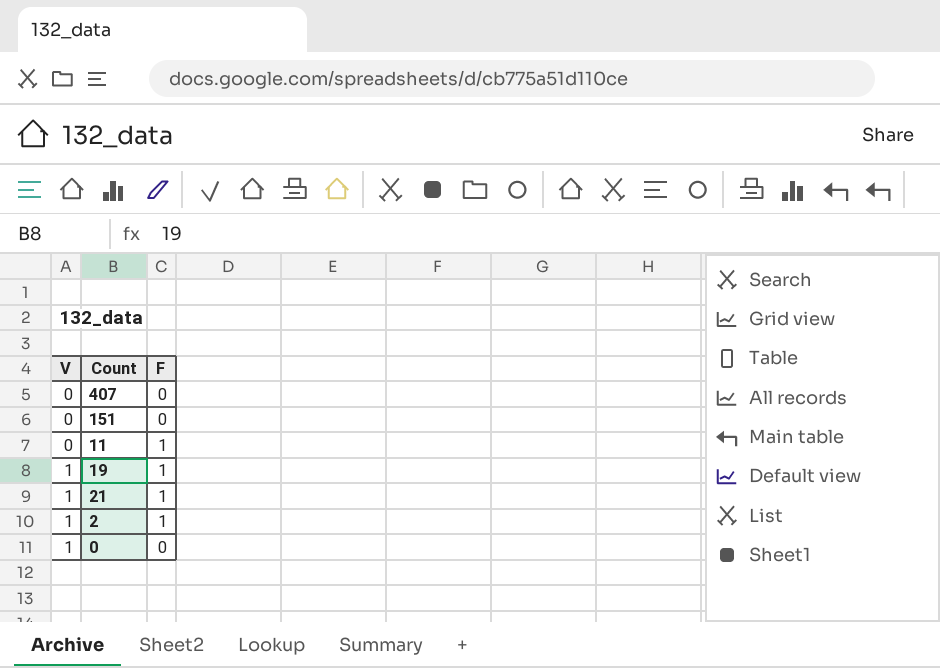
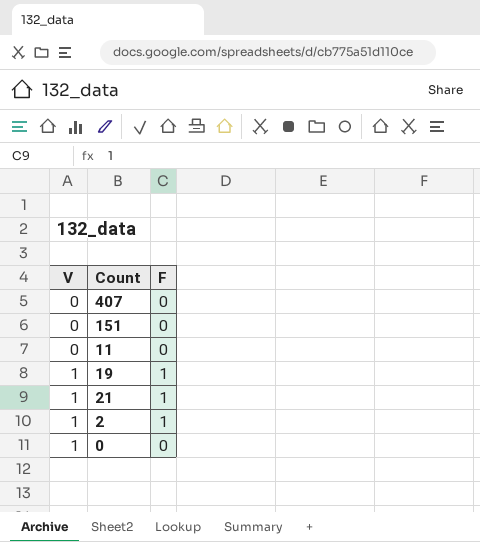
11 | F: 1 -> 0

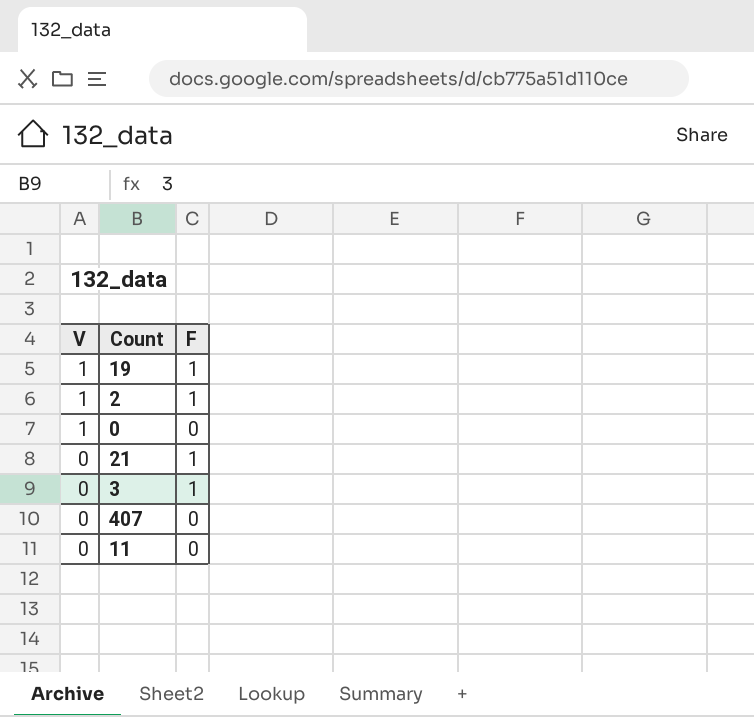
row order: V ascending -> V descending
row 151: 0 | 0 -> none
21 | V: 1 -> 0
row 3: none -> 0 | 1

